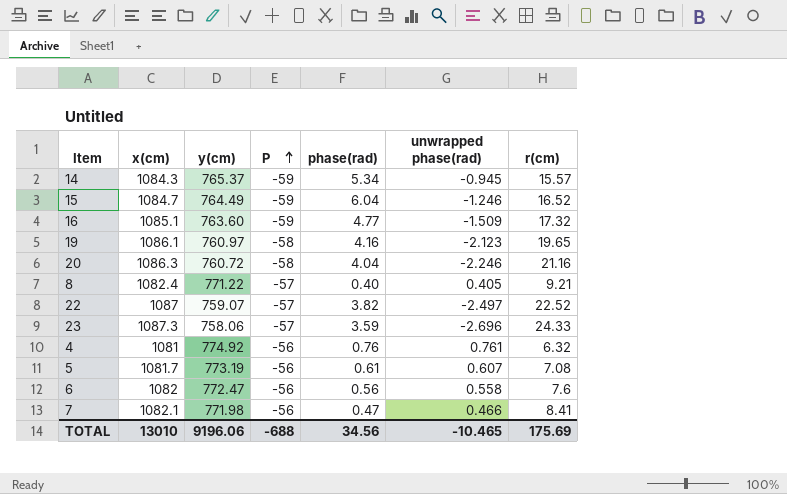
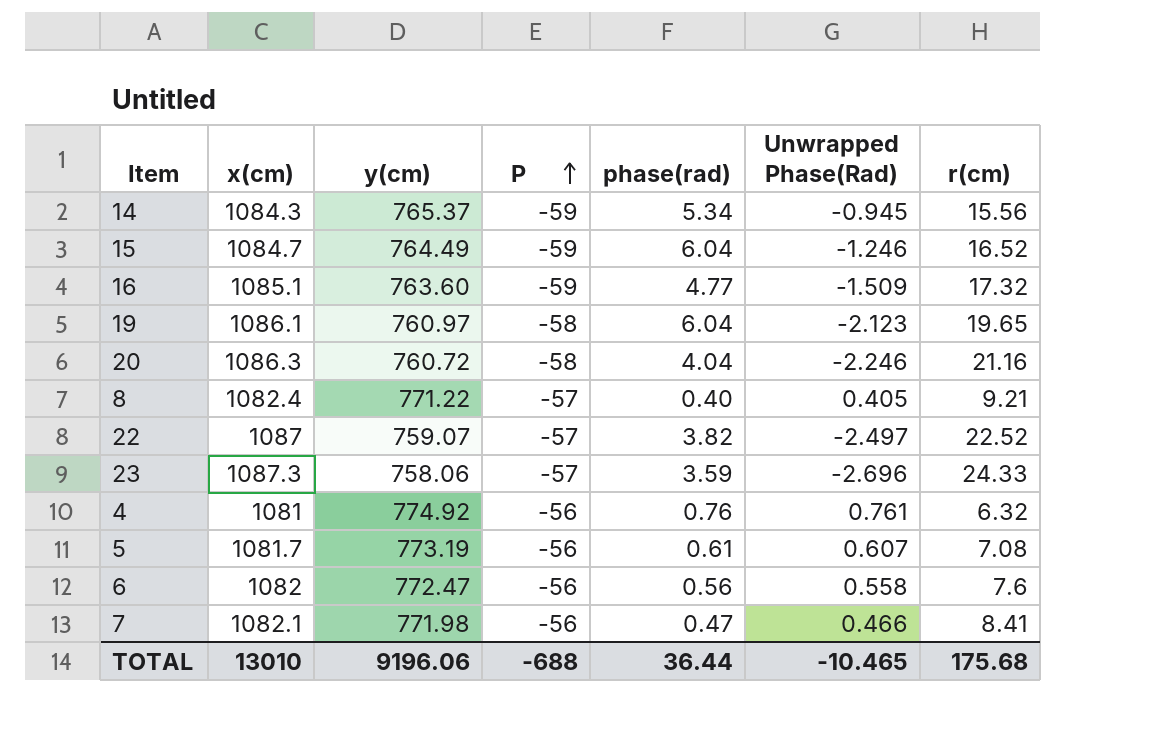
column name: unwrapped phase(rad) -> Unwrapped Phase(Rad)
14 | r(cm): 15.57 -> 15.56
19 | phase(rad): 4.16 -> 6.04
TOTAL | phase(rad): 34.56 -> 36.44
TOTAL | r(cm): 175.69 -> 175.68

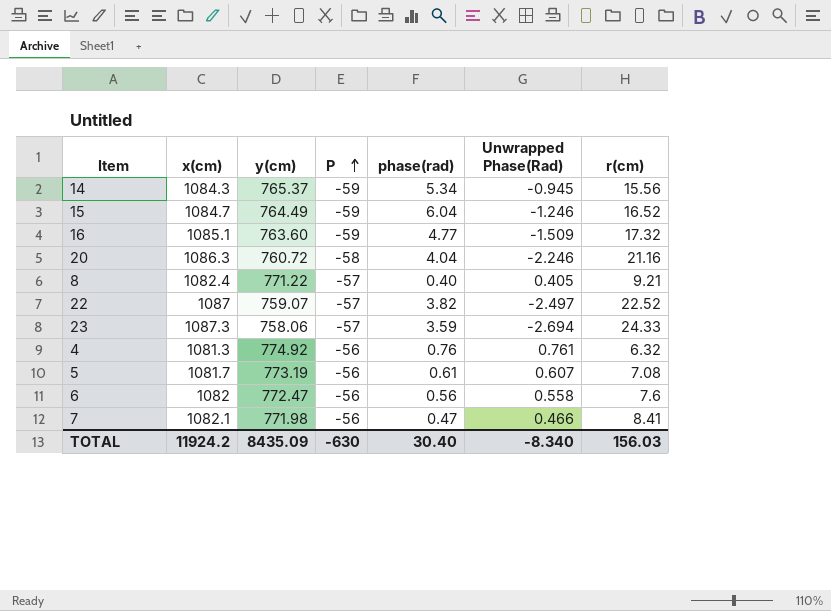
row 19: 1086.1 | 760.97 | -58 | 6.04 | -2.123 | 19.65 -> none
23 | Unwrapped Phase(Rad): -2.696 -> -2.694
4 | x(cm): 1081 -> 1081.3
TOTAL | x(cm): 13010 -> 11924.2
TOTAL | y(cm): 9196.06 -> 8435.09
TOTAL | P: -688 -> -630
TOTAL | phase(rad): 36.44 -> 30.40
TOTAL | Unwrapped Phase(Rad): -10.465 -> -8.340
TOTAL | r(cm): 175.68 -> 156.03

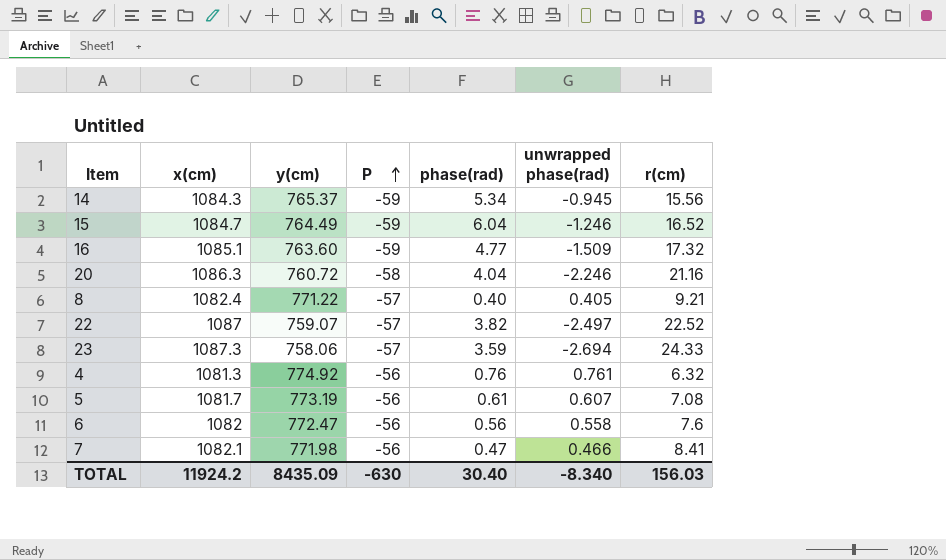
column name: Unwrapped Phase(Rad) -> unwrapped phase(rad)

